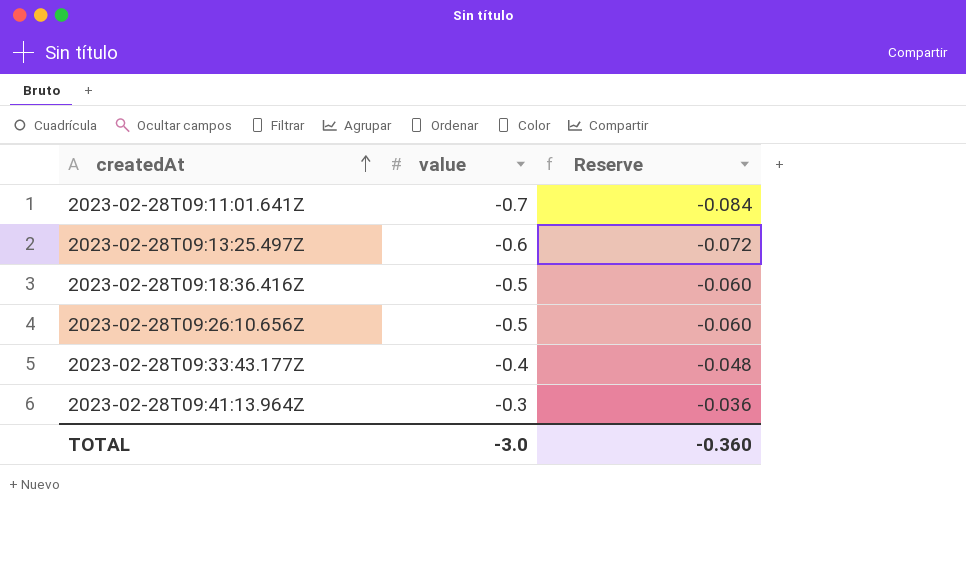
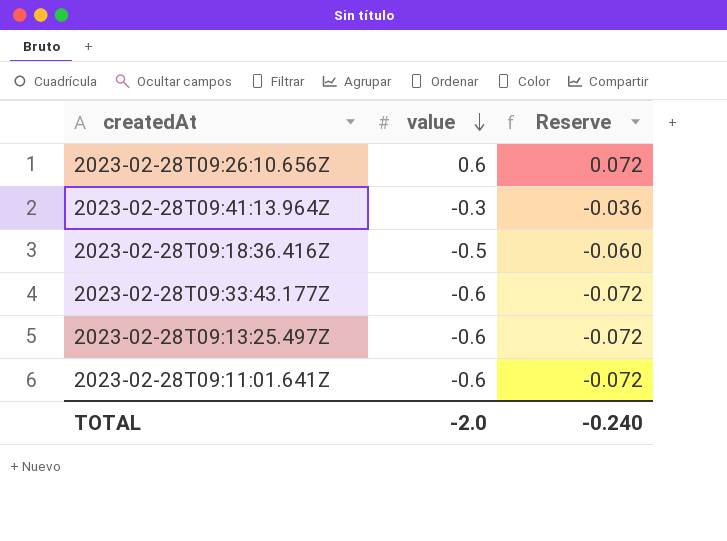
row order: createdAt ascending -> value descending
2023-02-28T09:26:10.656Z | value: -0.5 -> 0.6
2023-02-28T09:26:10.656Z | Reserve: -0.060 -> 0.072
2023-02-28T09:33:43.177Z | value: -0.4 -> -0.6
2023-02-28T09:33:43.177Z | Reserve: -0.048 -> -0.072
2023-02-28T09:11:01.641Z | value: -0.7 -> -0.6
2023-02-28T09:11:01.641Z | Reserve: -0.084 -> -0.072
TOTAL | value: -3.0 -> -2.0
TOTAL | Reserve: -0.360 -> -0.240

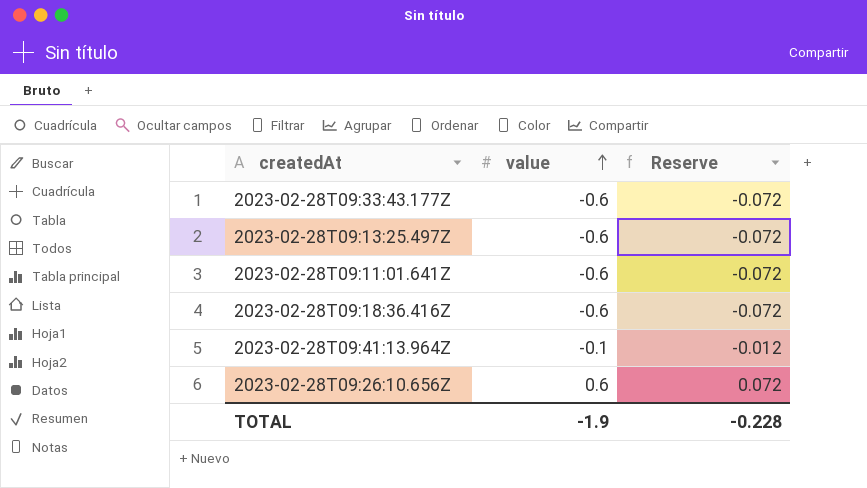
row order: value descending -> value ascending
2023-02-28T09:18:36.416Z | value: -0.5 -> -0.6
2023-02-28T09:18:36.416Z | Reserve: -0.060 -> -0.072
2023-02-28T09:41:13.964Z | value: -0.3 -> -0.1
2023-02-28T09:41:13.964Z | Reserve: -0.036 -> -0.012
TOTAL | value: -2.0 -> -1.9
TOTAL | Reserve: -0.240 -> -0.228

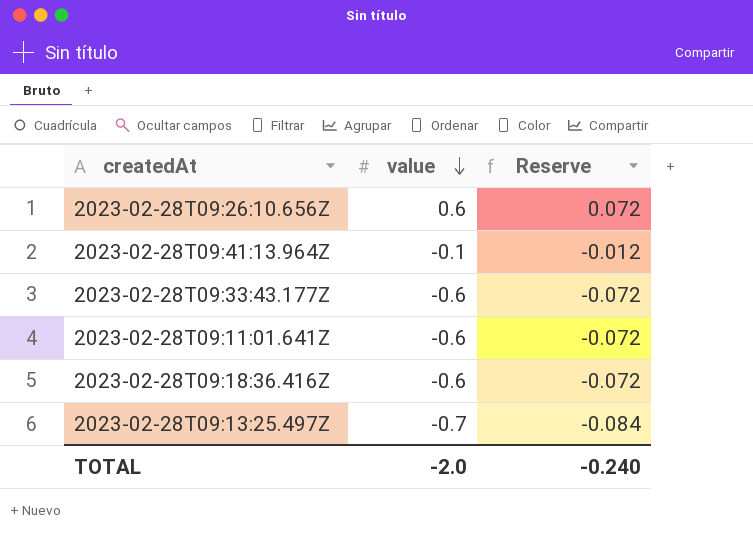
row order: value ascending -> value descending
2023-02-28T09:13:25.497Z | value: -0.6 -> -0.7
2023-02-28T09:13:25.497Z | Reserve: -0.072 -> -0.084
TOTAL | value: -1.9 -> -2.0
TOTAL | Reserve: -0.228 -> -0.240

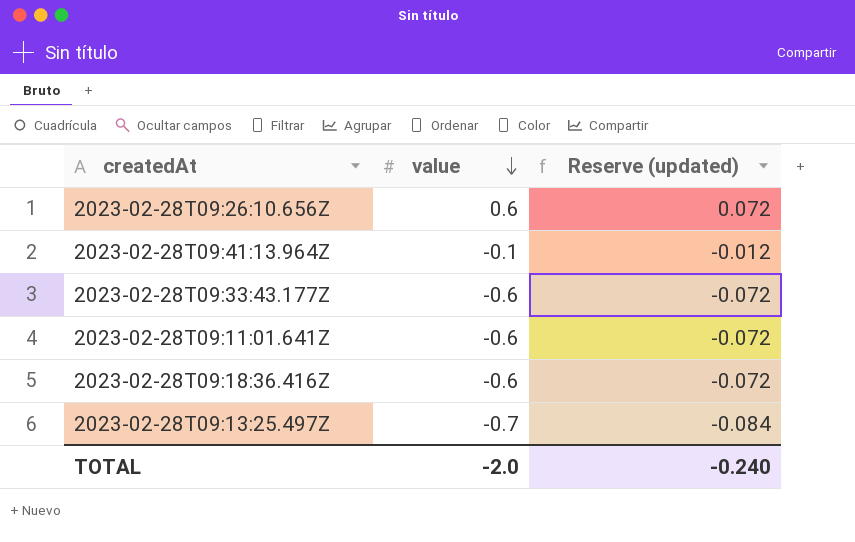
column name: Reserve -> Reserve (updated)

